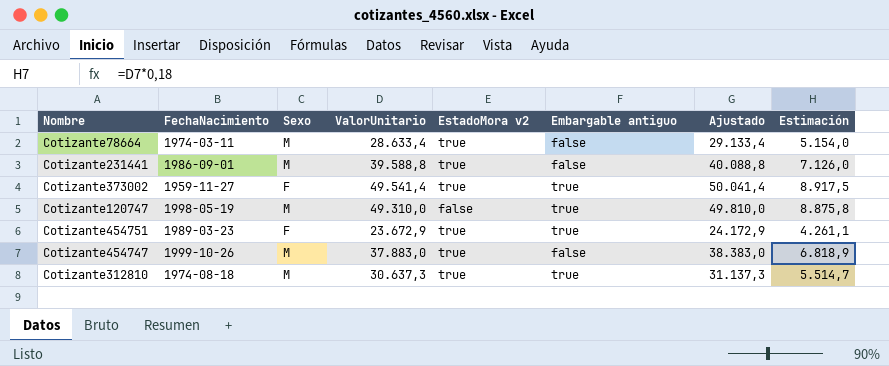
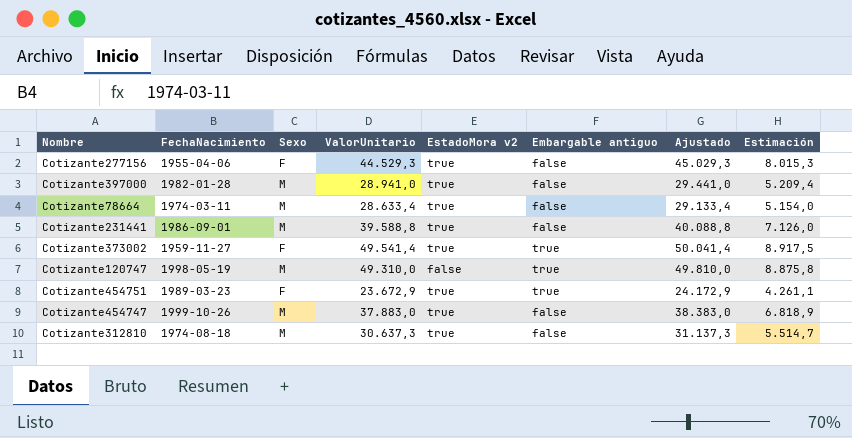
row Cotizante277156: none -> 1955-04-06 | F | 44.529,3 | true | false | 45.029,3 | 8.015,3
row Cotizante397000: none -> 1982-01-28 | M | 28.941,0 | true | false | 29.441,0 | 5.209,4
Cotizante312810 | Embargable antiguo: true -> false

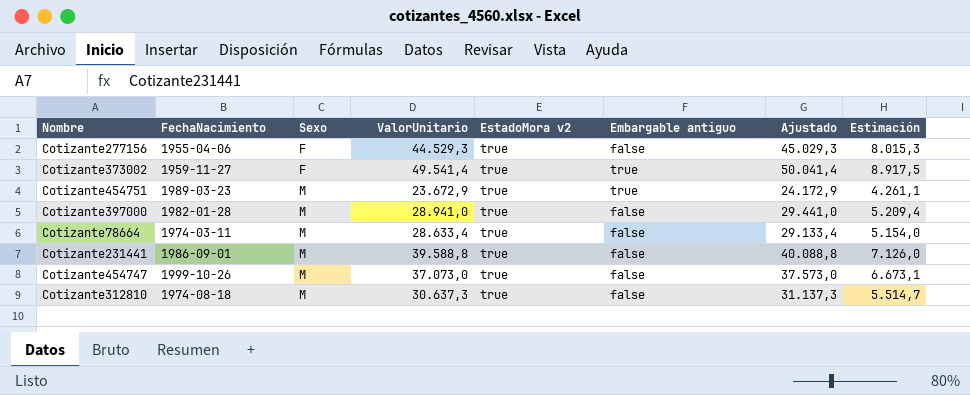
row order: none -> Sexo ascending
row Cotizante120747: 1998-05-19 | M | 49.310,0 | false | true | 49.810,0 | 8.875,8 -> none
Cotizante454751 | Sexo: F -> M
Cotizante454747 | ValorUnitario: 37.883,0 -> 37.073,0
Cotizante454747 | Ajustado: 38.383,0 -> 37.573,0
Cotizante454747 | Estimación: 6.818,9 -> 6.673,1

